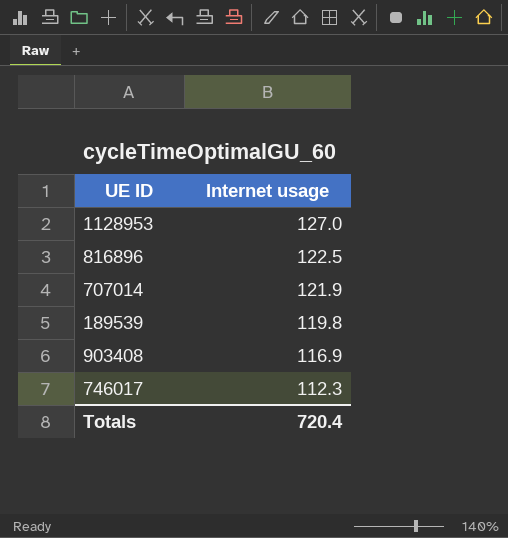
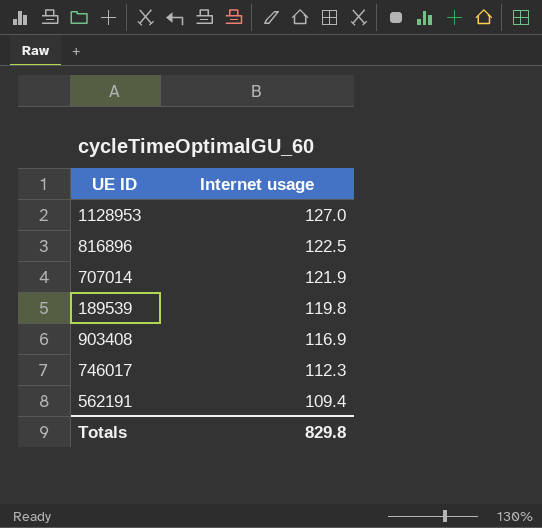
row 562191: none -> 109.4
Totals | Internet usage: 720.4 -> 829.8

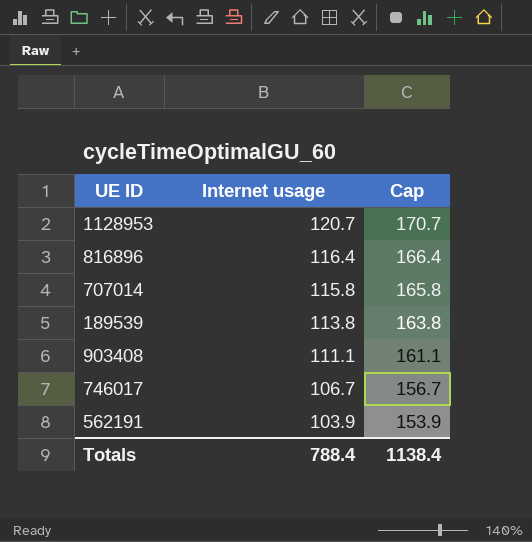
column Cap | formula: none -> [Internet usage] + 50
1128953 | Internet usage: 127.0 -> 120.7
816896 | Internet usage: 122.5 -> 116.4
707014 | Internet usage: 121.9 -> 115.8
189539 | Internet usage: 119.8 -> 113.8
903408 | Internet usage: 116.9 -> 111.1
746017 | Internet usage: 112.3 -> 106.7
562191 | Internet usage: 109.4 -> 103.9
Totals | Internet usage: 829.8 -> 788.4

